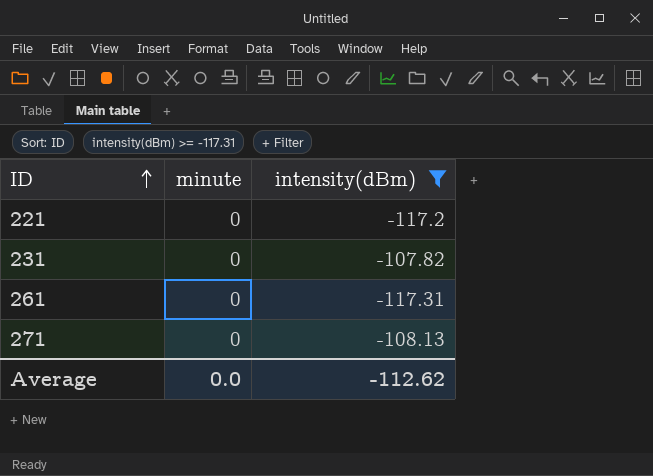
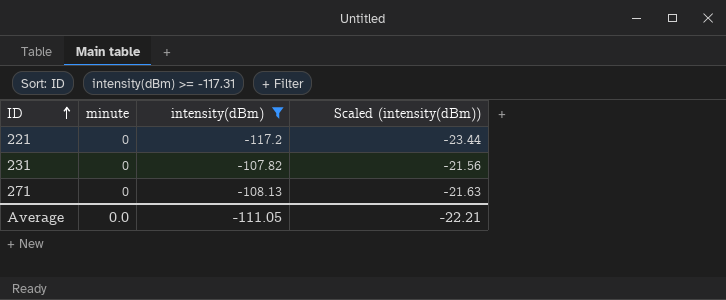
column Scaled (intensity(dBm)) | formula: none -> [intensity(dBm)] * 0.2
row 261: 0 | -117.31 -> none
Average | intensity(dBm): -112.62 -> -111.05

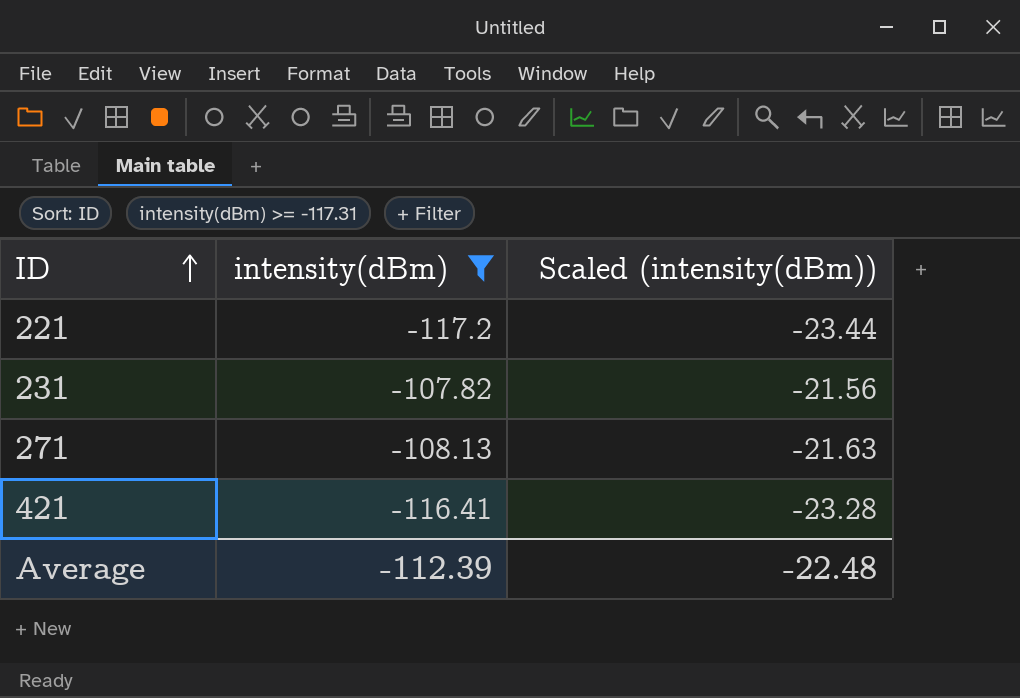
column minute | position: 2 -> none
row 421: none -> -116.41 | -23.28
Average | intensity(dBm): -111.05 -> -112.39
Average | Scaled (intensity(dBm)): -22.21 -> -22.48

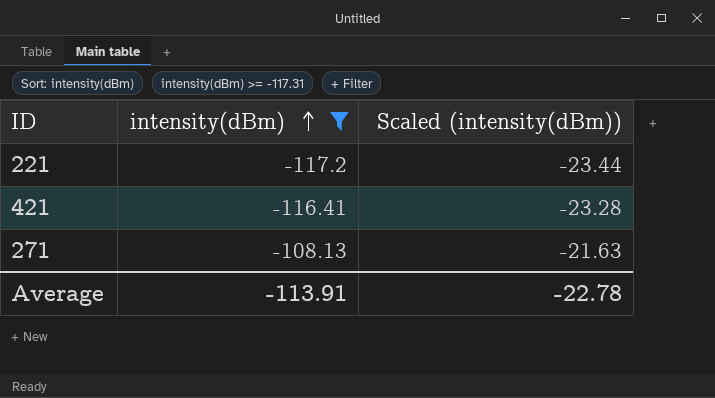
row order: ID ascending -> intensity(dBm) ascending
row 231: -107.82 | -21.56 -> none
Average | intensity(dBm): -112.39 -> -113.91
Average | Scaled (intensity(dBm)): -22.48 -> -22.78

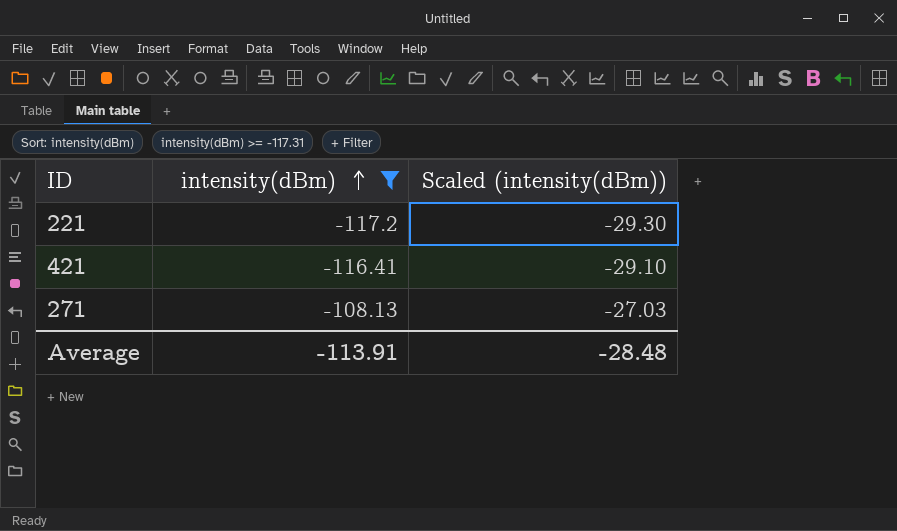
column Scaled (intensity(dBm)) | formula: [intensity(dBm)] * 0.2 -> [intensity(dBm)] * 0.25
Average | Scaled (intensity(dBm)): -22.78 -> -28.48

